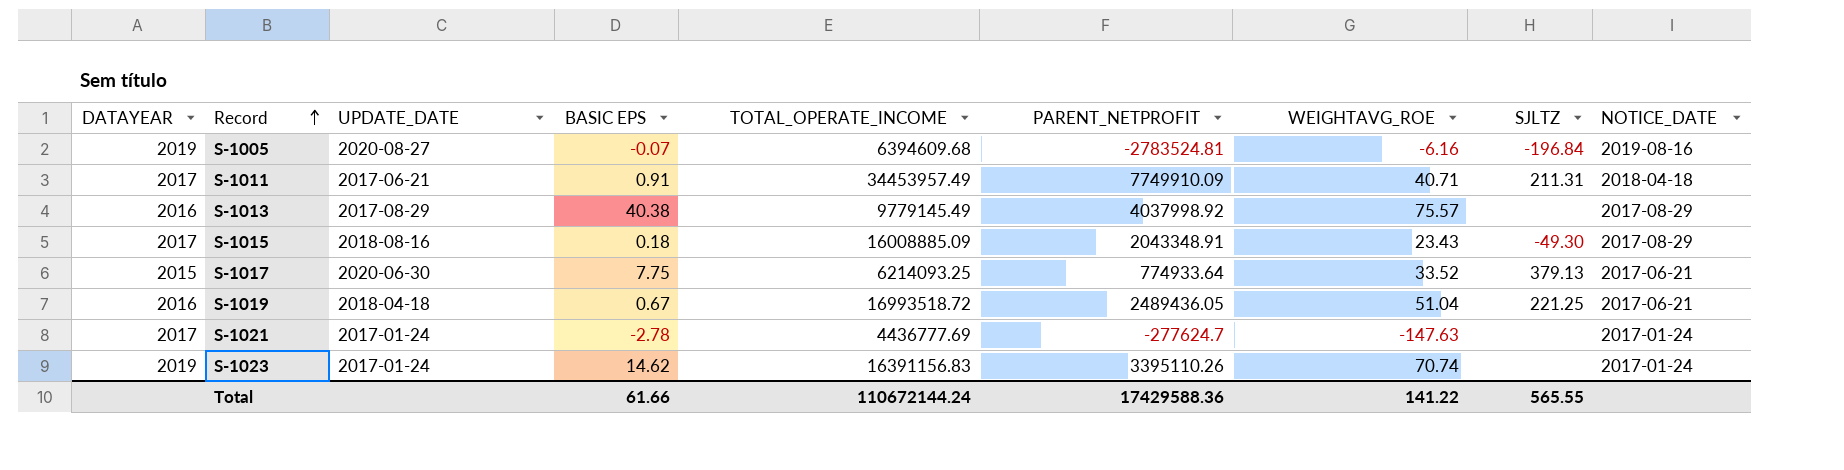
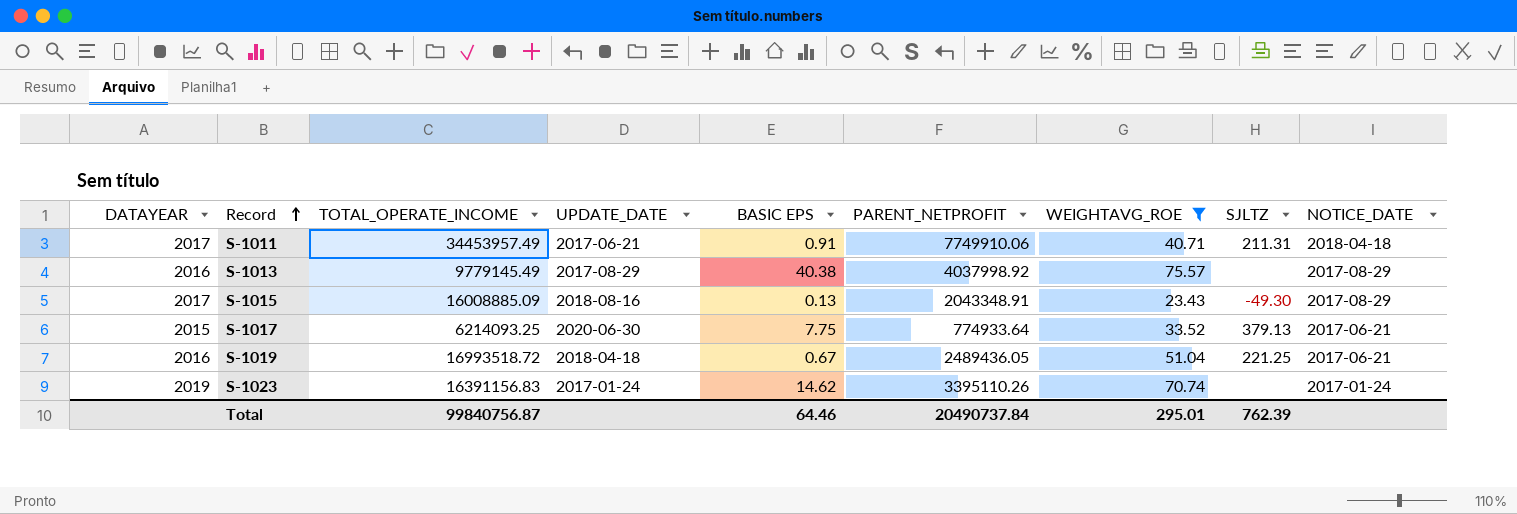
filter: none -> WEIGHTAVG_ROE >= 23.43
column TOTAL_OPERATE_INCOME | position: 5 -> 3
S-1011 | PARENT_NETPROFIT: 7749910.09 -> 7749910.06
S-1015 | BASIC EPS: 0.18 -> 0.13
Total | TOTAL_OPERATE_INCOME: 110672144.24 -> 99840756.87
Total | BASIC EPS: 61.66 -> 64.46
Total | PARENT_NETPROFIT: 17429588.36 -> 20490737.84
Total | WEIGHTAVG_ROE: 141.22 -> 295.01
Total | SJLTZ: 565.55 -> 762.39

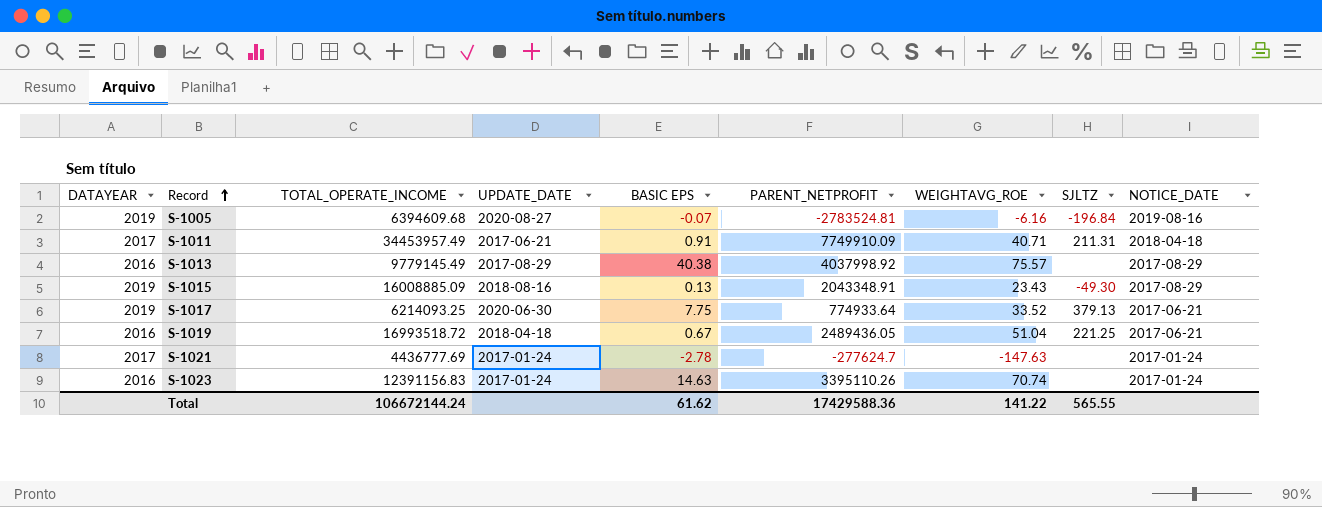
filter: WEIGHTAVG_ROE >= 23.43 -> none
S-1011 | PARENT_NETPROFIT: 7749910.06 -> 7749910.09
S-1015 | DATAYEAR: 2017 -> 2019
S-1017 | DATAYEAR: 2015 -> 2019
S-1023 | DATAYEAR: 2019 -> 2016
S-1023 | TOTAL_OPERATE_INCOME: 16391156.83 -> 12391156.83
S-1023 | BASIC EPS: 14.62 -> 14.63
Total | TOTAL_OPERATE_INCOME: 99840756.87 -> 106672144.24
Total | BASIC EPS: 64.46 -> 61.62
Total | PARENT_NETPROFIT: 20490737.84 -> 17429588.36
Total | WEIGHTAVG_ROE: 295.01 -> 141.22
Total | SJLTZ: 762.39 -> 565.55

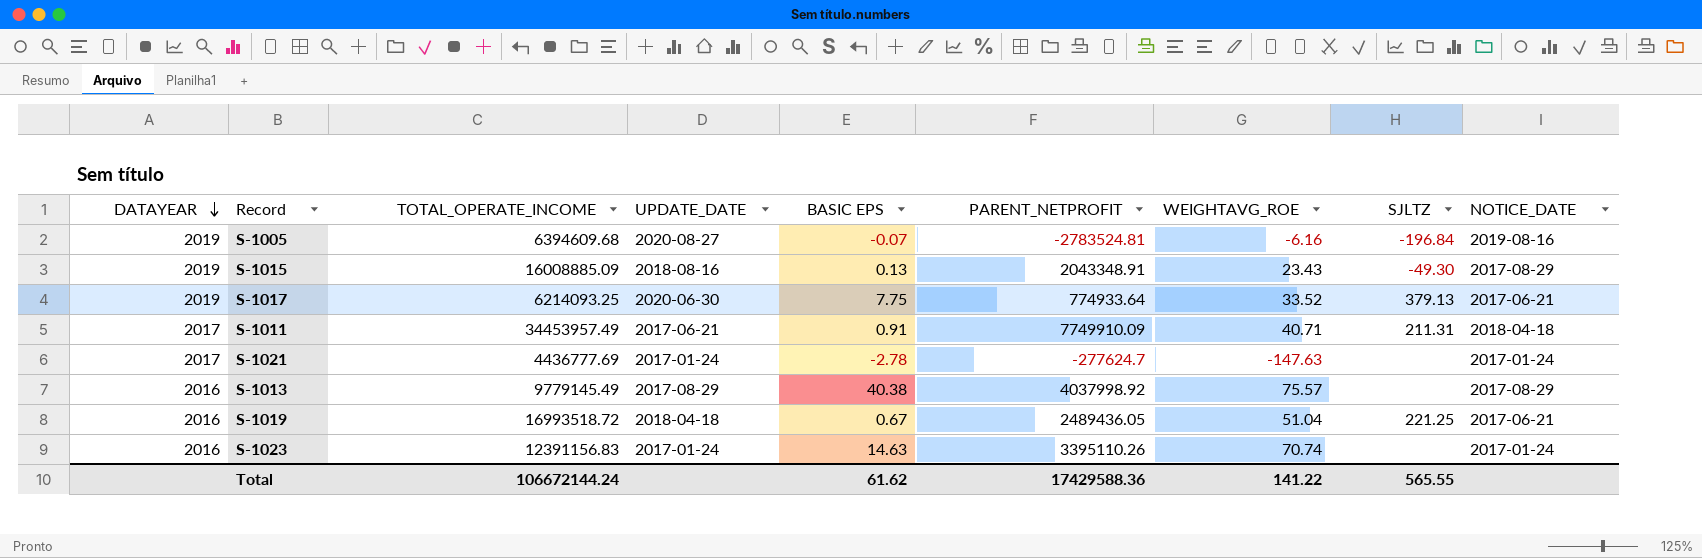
row order: Record ascending -> DATAYEAR descending

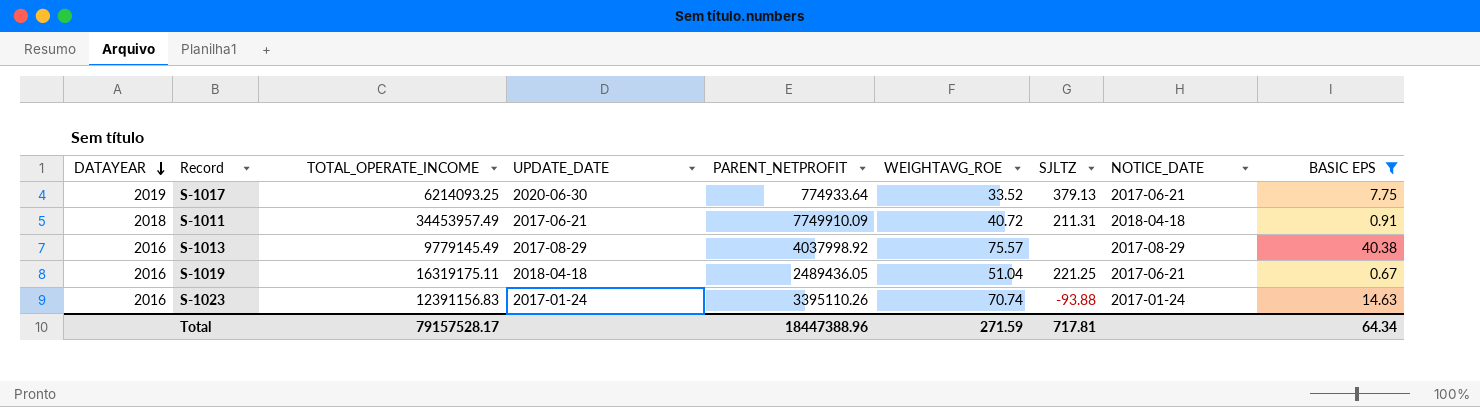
filter: none -> BASIC EPS >= 0.67
column BASIC EPS | position: 5 -> 9
S-1011 | DATAYEAR: 2017 -> 2018
S-1011 | WEIGHTAVG_ROE: 40.71 -> 40.72
S-1019 | TOTAL_OPERATE_INCOME: 16993518.72 -> 16319175.11
S-1023 | SJLTZ: none -> -93.88
Total | TOTAL_OPERATE_INCOME: 106672144.24 -> 79157528.17
Total | PARENT_NETPROFIT: 17429588.36 -> 18447388.96
Total | WEIGHTAVG_ROE: 141.22 -> 271.59
Total | SJLTZ: 565.55 -> 717.81
Total | BASIC EPS: 61.62 -> 64.34

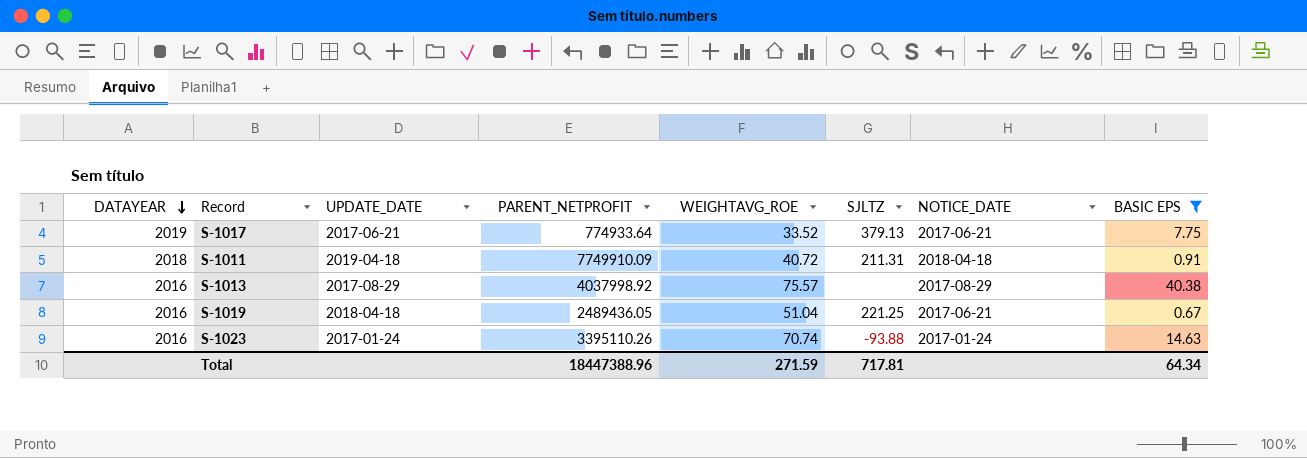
column TOTAL_OPERATE_INCOME | position: 3 -> none
S-1017 | UPDATE_DATE: 2020-06-30 -> 2017-06-21
S-1011 | UPDATE_DATE: 2017-06-21 -> 2019-04-18

